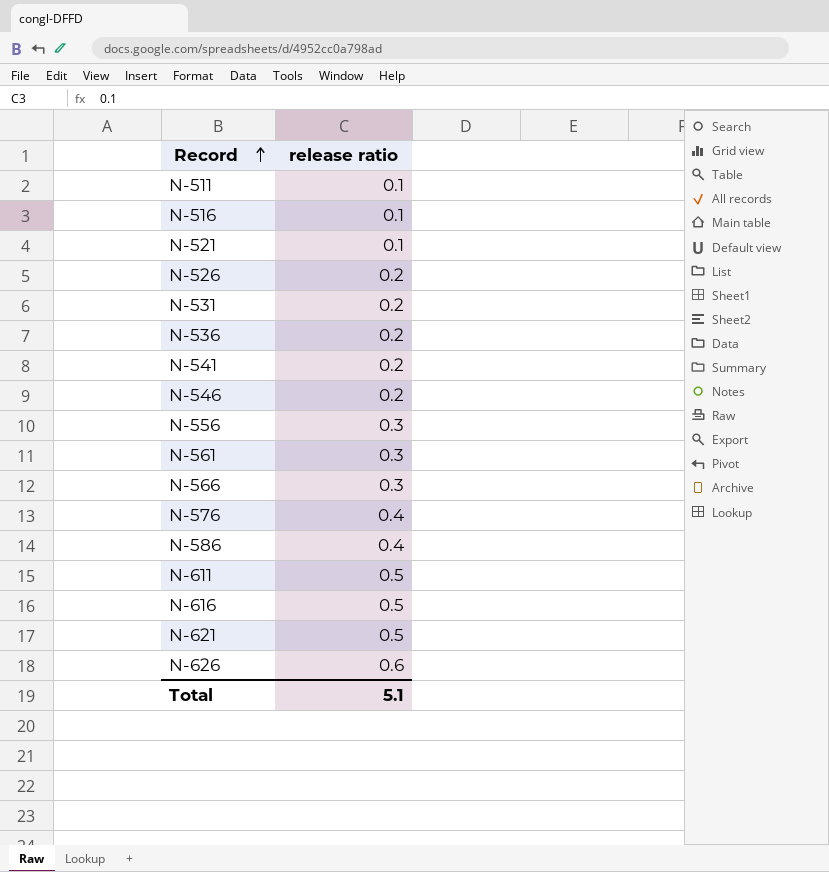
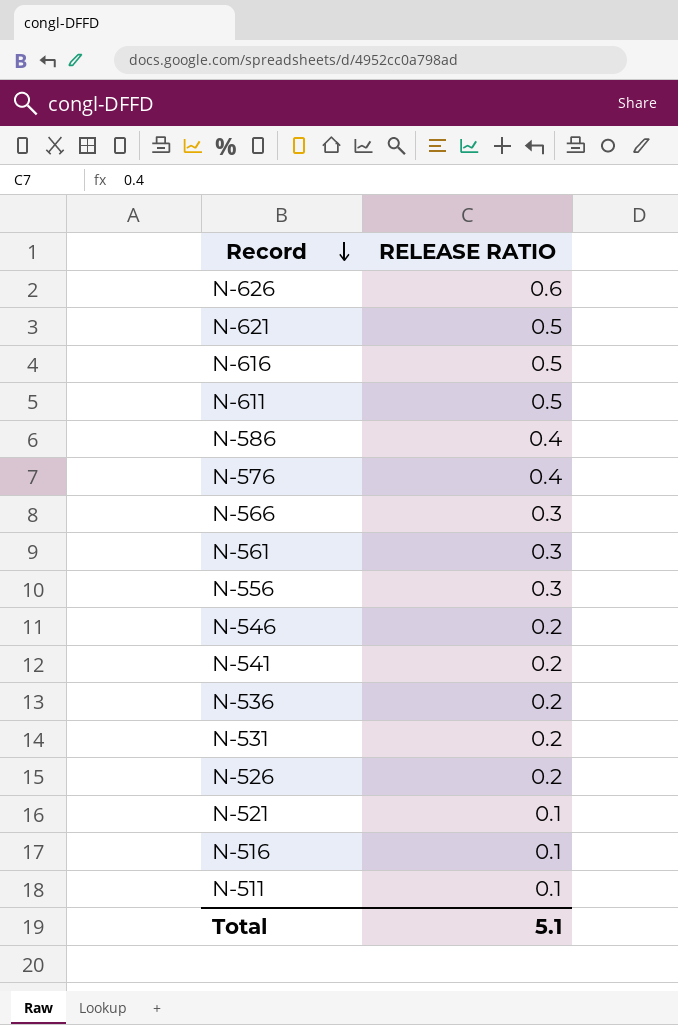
row order: Record ascending -> Record descending
column name: release ratio -> RELEASE RATIO

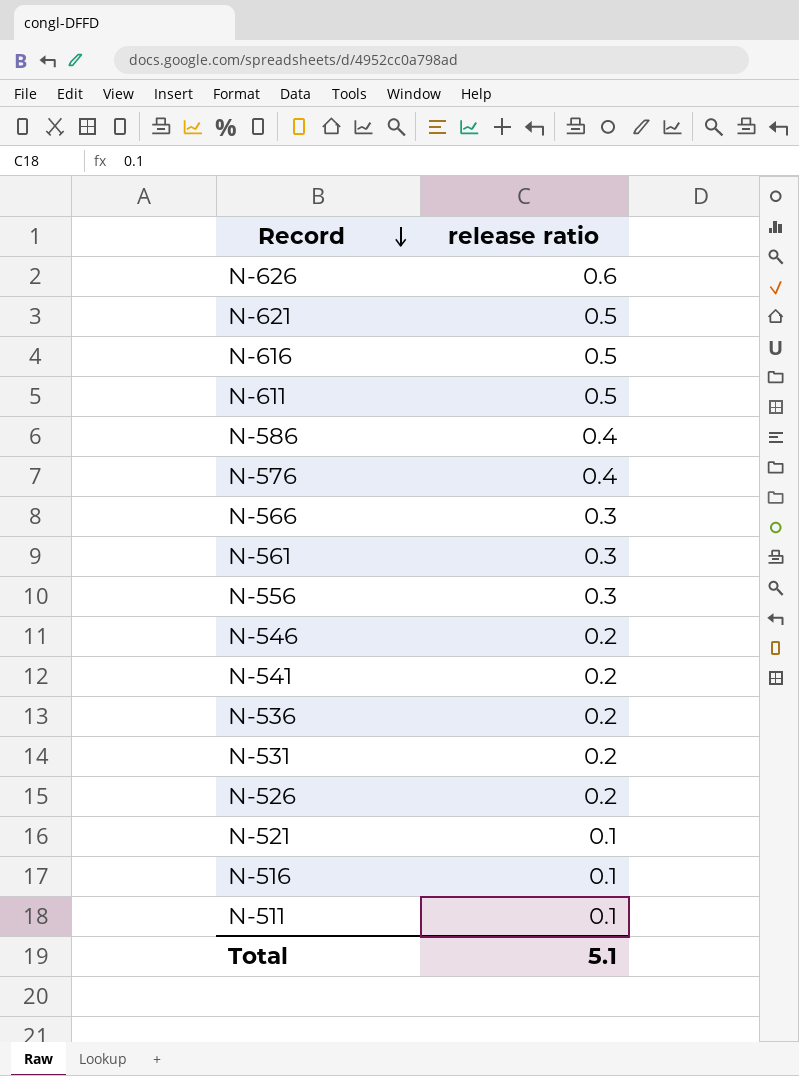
column name: RELEASE RATIO -> release ratio

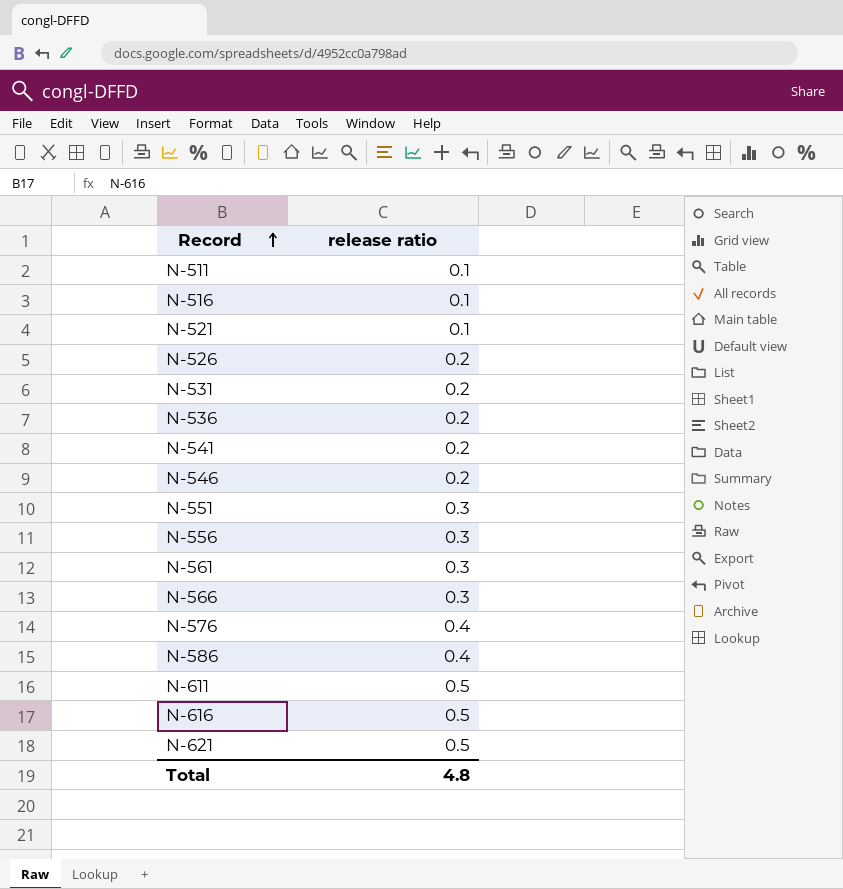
row order: Record descending -> Record ascending
row N-626: 0.6 -> none
row N-551: none -> 0.3
Total | release ratio: 5.1 -> 4.8

